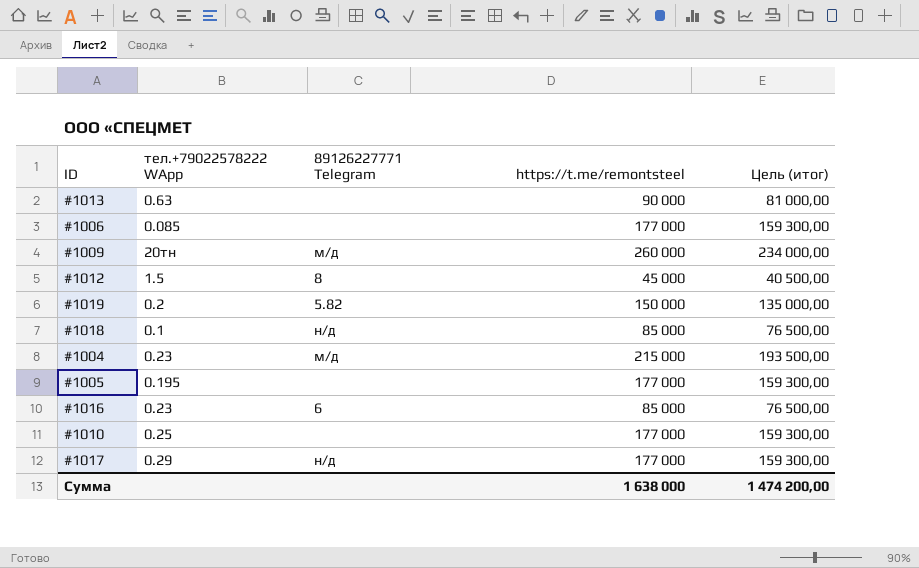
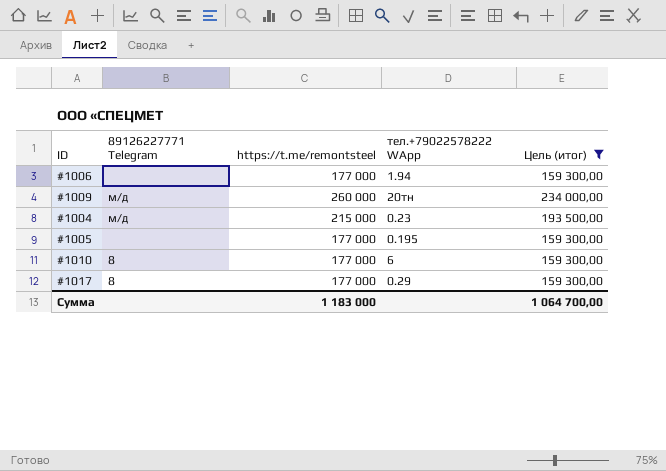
filter: none -> Цель (итог) >= 159 300,00
column тел.+79022578222 WApp | position: 2 -> 4
#1006 | тел.+79022578222 WApp: 0.085 -> 1.94
#1010 | 89126227771 Telegram: none -> 8
#1010 | тел.+79022578222 WApp: 0.25 -> 6
#1017 | 89126227771 Telegram: н/д -> 8
Сумма | https://t.me/remontsteel: 1 638 000 -> 1 183 000
Сумма | Цель (итог): 1 474 200,00 -> 1 064 700,00

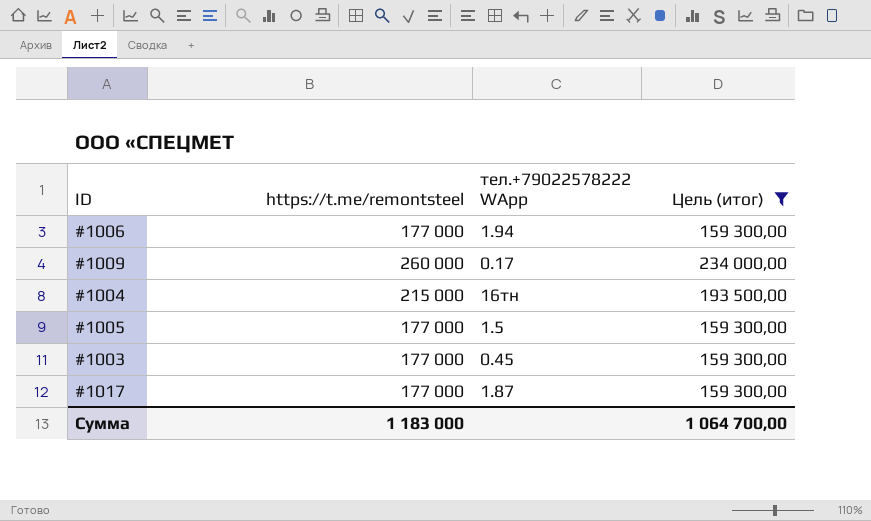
column 89126227771 Telegram | position: 2 -> none
row #1010: 8 | 177 000 | 6 | 159 300,00 -> none
#1009 | тел.+79022578222 WApp: 20тн -> 0.17
#1004 | тел.+79022578222 WApp: 0.23 -> 16тн
#1005 | тел.+79022578222 WApp: 0.195 -> 1.5
row #1003: none -> 177 000 | 0.45 | 159 300,00
#1017 | тел.+79022578222 WApp: 0.29 -> 1.87

